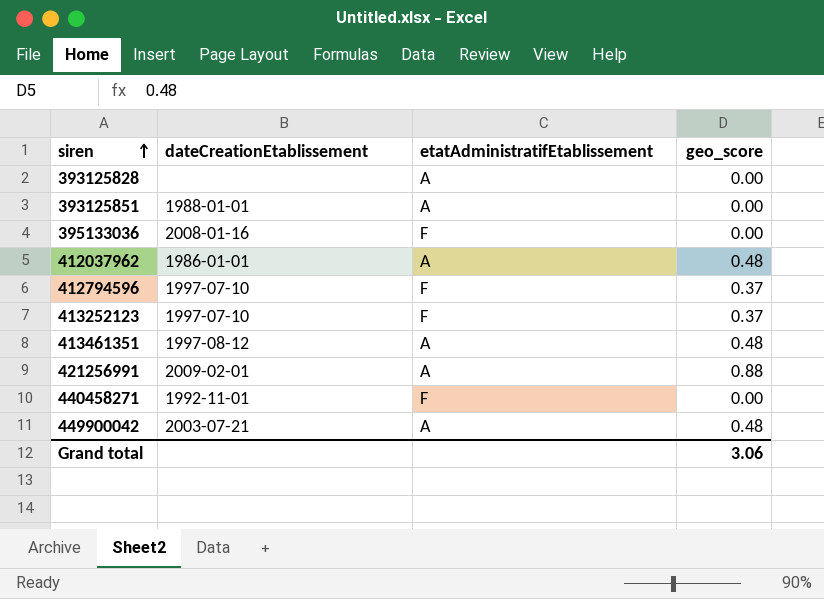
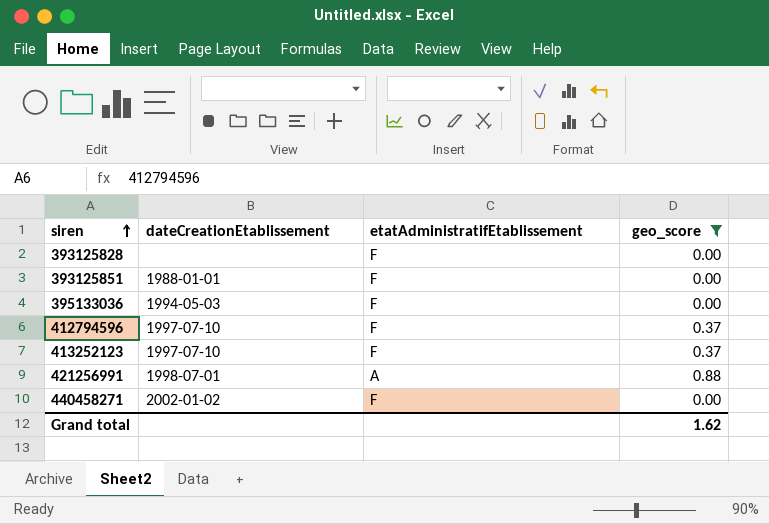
filter: none -> geo_score != 0.48
393125828 | etatAdministratifEtablissement: A -> F
393125851 | etatAdministratifEtablissement: A -> F
395133036 | dateCreationEtablissement: 2008-01-16 -> 1994-05-03
421256991 | dateCreationEtablissement: 2009-02-01 -> 1998-07-01
440458271 | dateCreationEtablissement: 1992-11-01 -> 2002-01-02
Grand total | geo_score: 3.06 -> 1.62

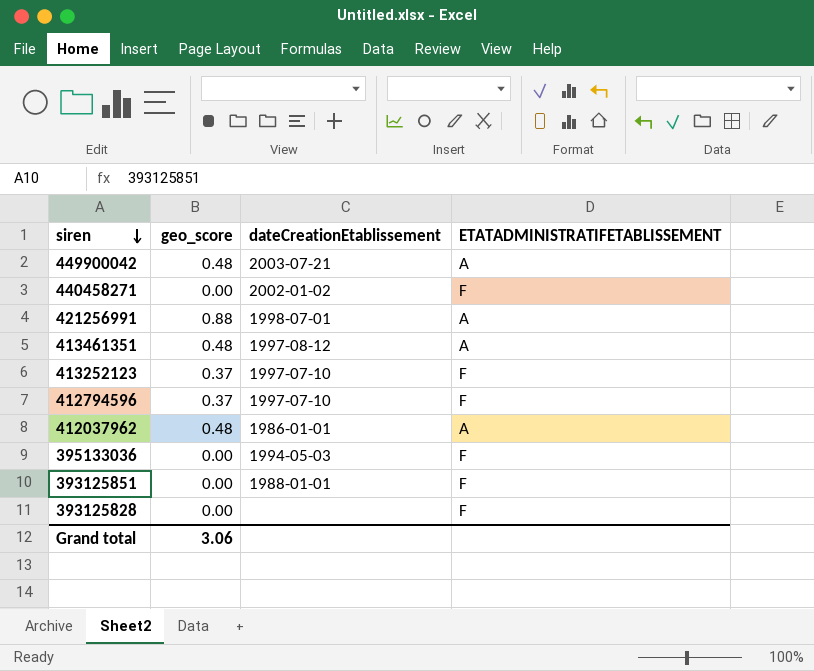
filter: geo_score != 0.48 -> none
row order: siren ascending -> siren descending
column geo_score | position: 4 -> 2
column name: etatAdministratifEtablissement -> ETATADMINISTRATIFETABLISSEMENT
Grand total | geo_score: 1.62 -> 3.06

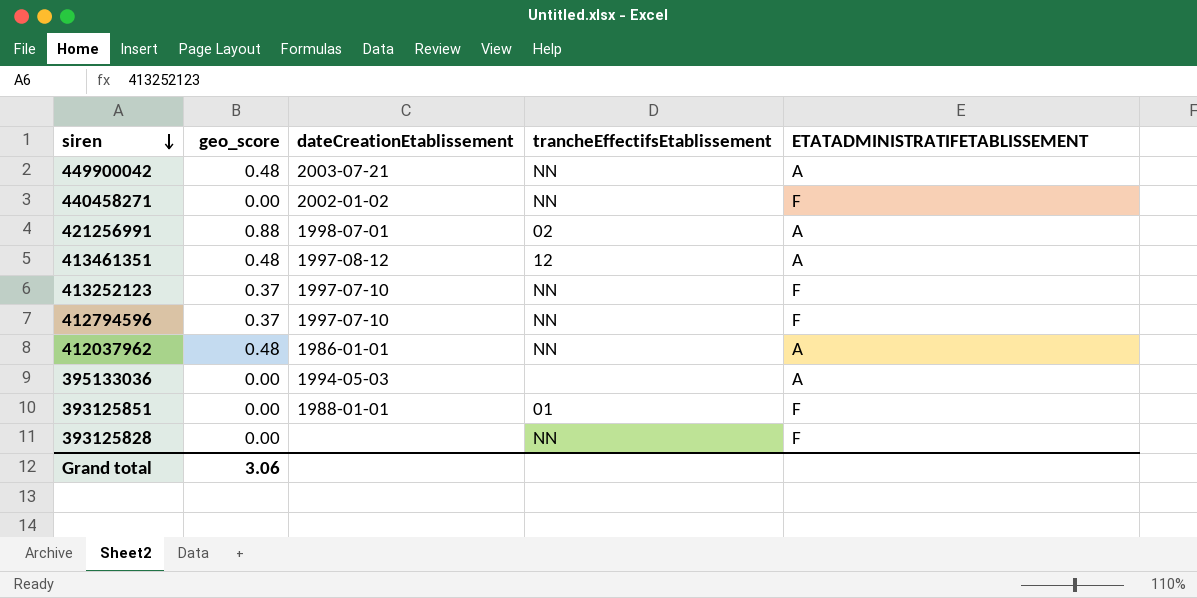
column trancheEffectifsEtablissement | position: none -> 4
395133036 | ETATADMINISTRATIFETABLISSEMENT: F -> A

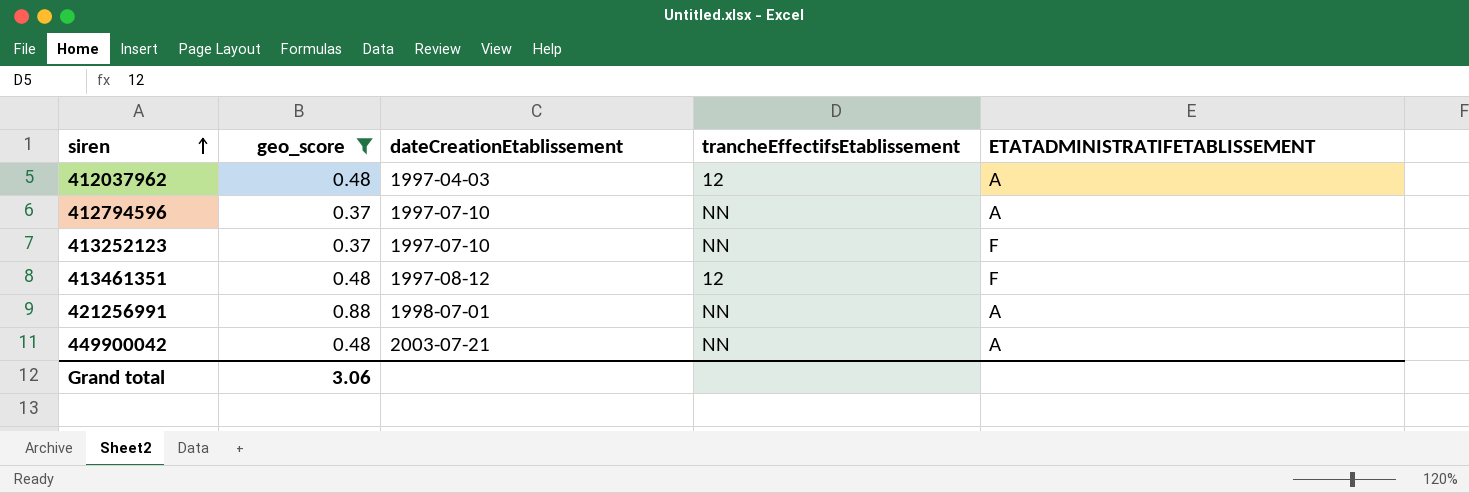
filter: none -> geo_score != 0.00
row order: siren descending -> siren ascending
412037962 | dateCreationEtablissement: 1986-01-01 -> 1997-04-03
412037962 | trancheEffectifsEtablissement: NN -> 12
412794596 | ETATADMINISTRATIFETABLISSEMENT: F -> A
413461351 | ETATADMINISTRATIFETABLISSEMENT: A -> F
421256991 | trancheEffectifsEtablissement: 02 -> NN

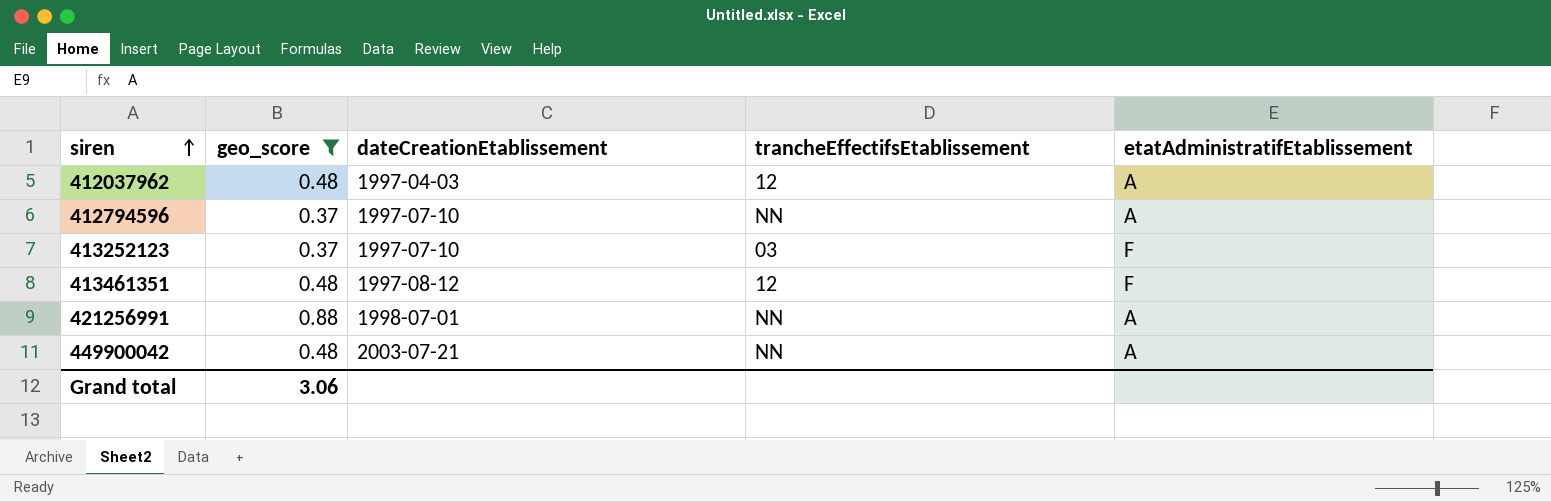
column name: ETATADMINISTRATIFETABLISSEMENT -> etatAdministratifEtablissement
413252123 | trancheEffectifsEtablissement: NN -> 03

